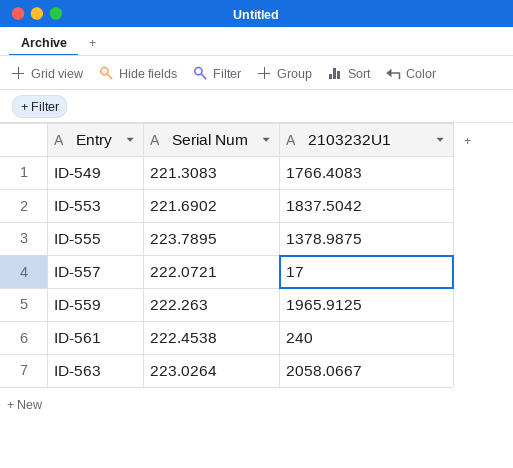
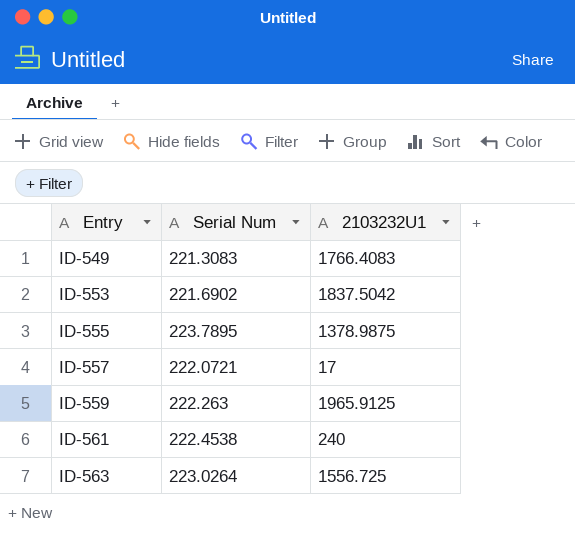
ID-563 | 2103232U1: 2058.0667 -> 1556.725

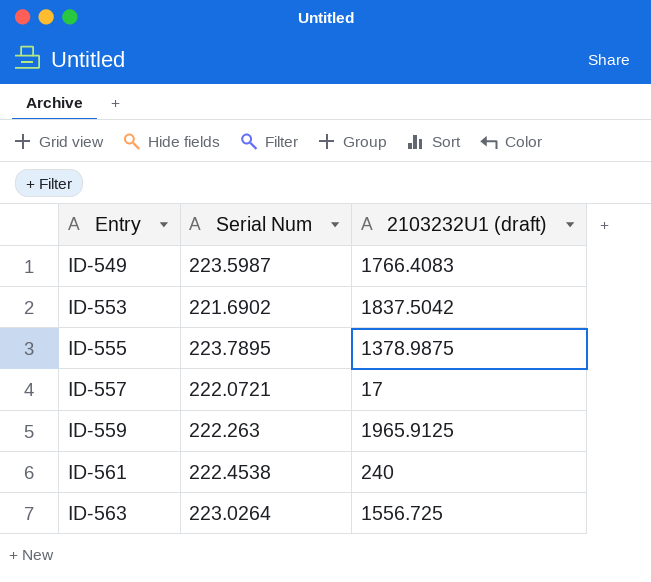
column name: 2103232U1 -> 2103232U1 (draft)
ID-549 | Serial Num: 221.3083 -> 223.5987

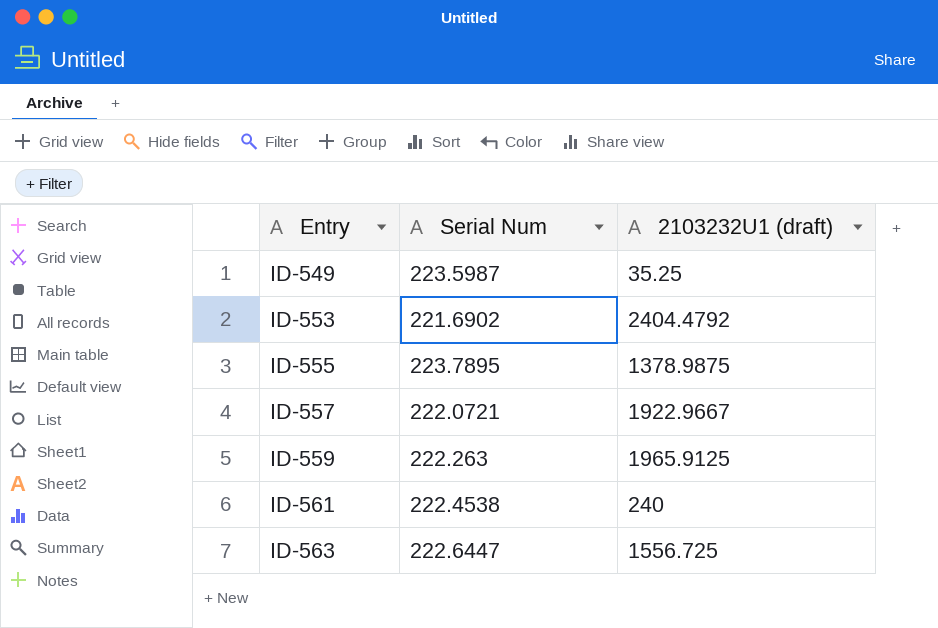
ID-549 | 2103232U1 (draft): 1766.4083 -> 35.25
ID-553 | 2103232U1 (draft): 1837.5042 -> 2404.4792
ID-557 | 2103232U1 (draft): 17 -> 1922.9667
ID-563 | Serial Num: 223.0264 -> 222.6447

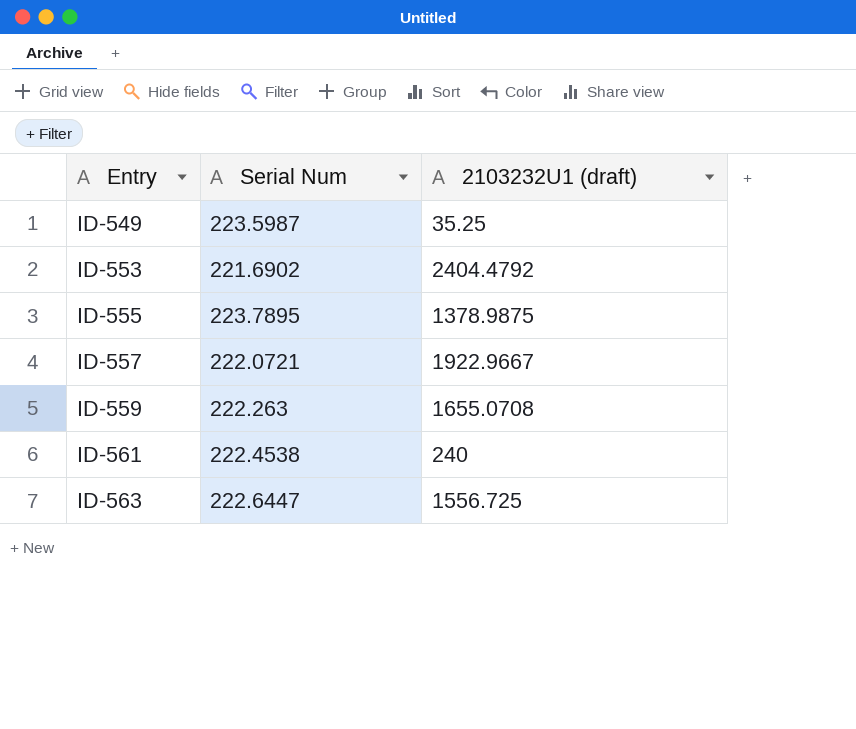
ID-559 | 2103232U1 (draft): 1965.9125 -> 1655.0708

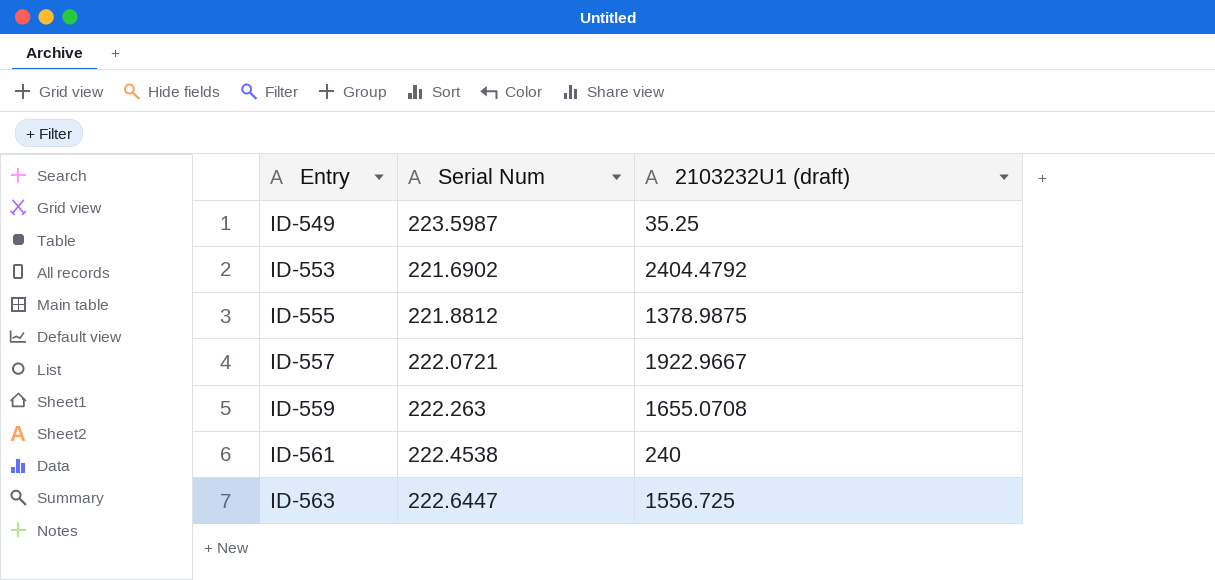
ID-555 | Serial Num: 223.7895 -> 221.8812

